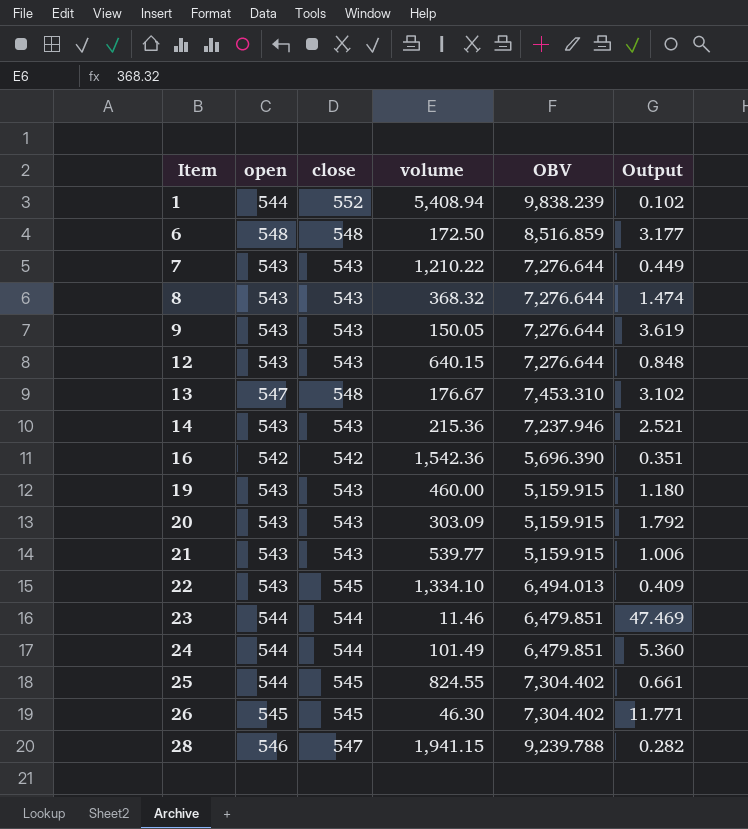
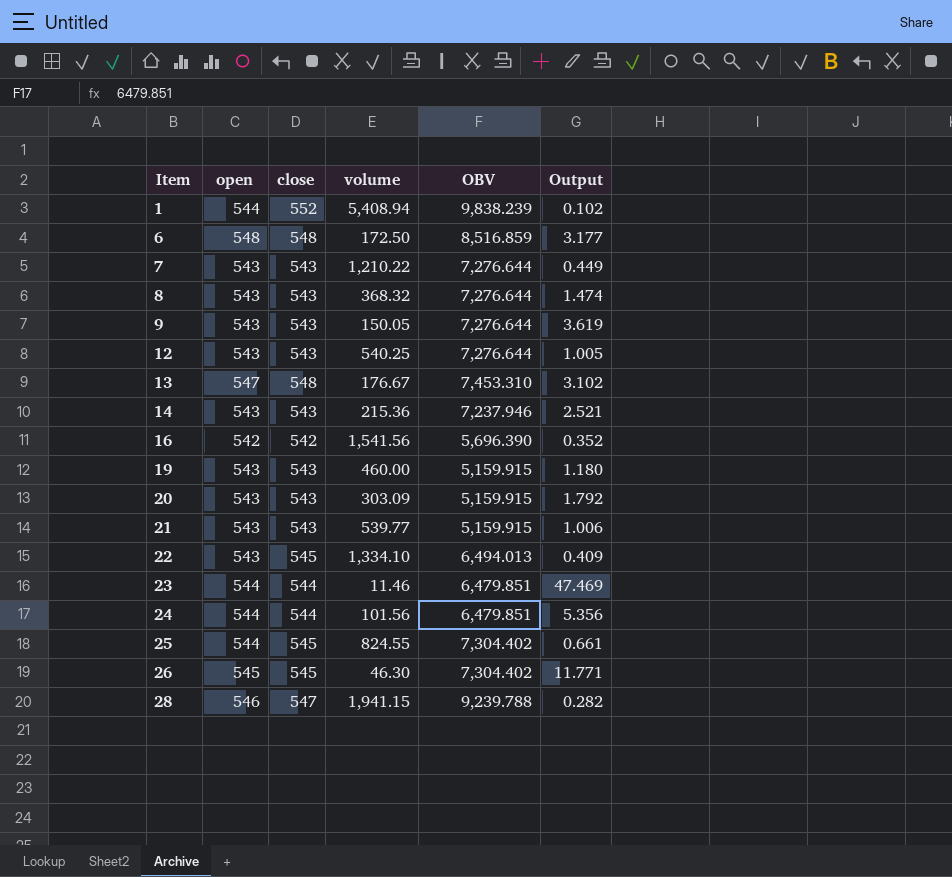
12 | volume: 640.15 -> 540.25
12 | Output: 0.848 -> 1.005
16 | volume: 1,542.36 -> 1,541.56
16 | Output: 0.351 -> 0.352
24 | volume: 101.49 -> 101.56
24 | Output: 5.360 -> 5.356

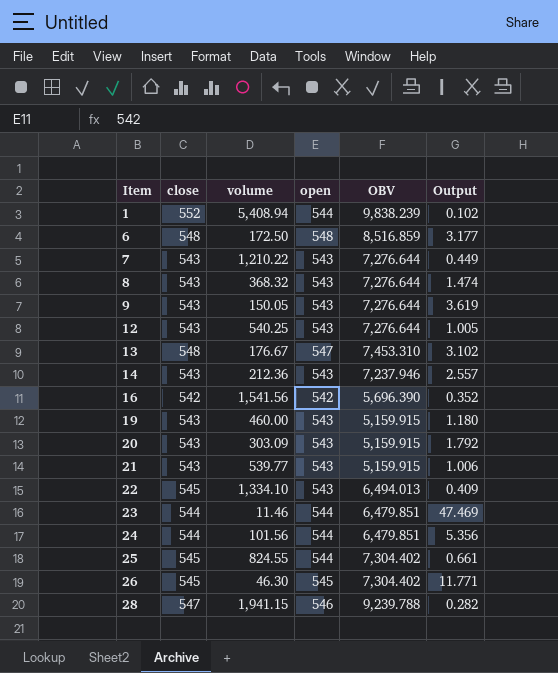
column open | position: 2 -> 4
14 | volume: 215.36 -> 212.36
14 | Output: 2.521 -> 2.557

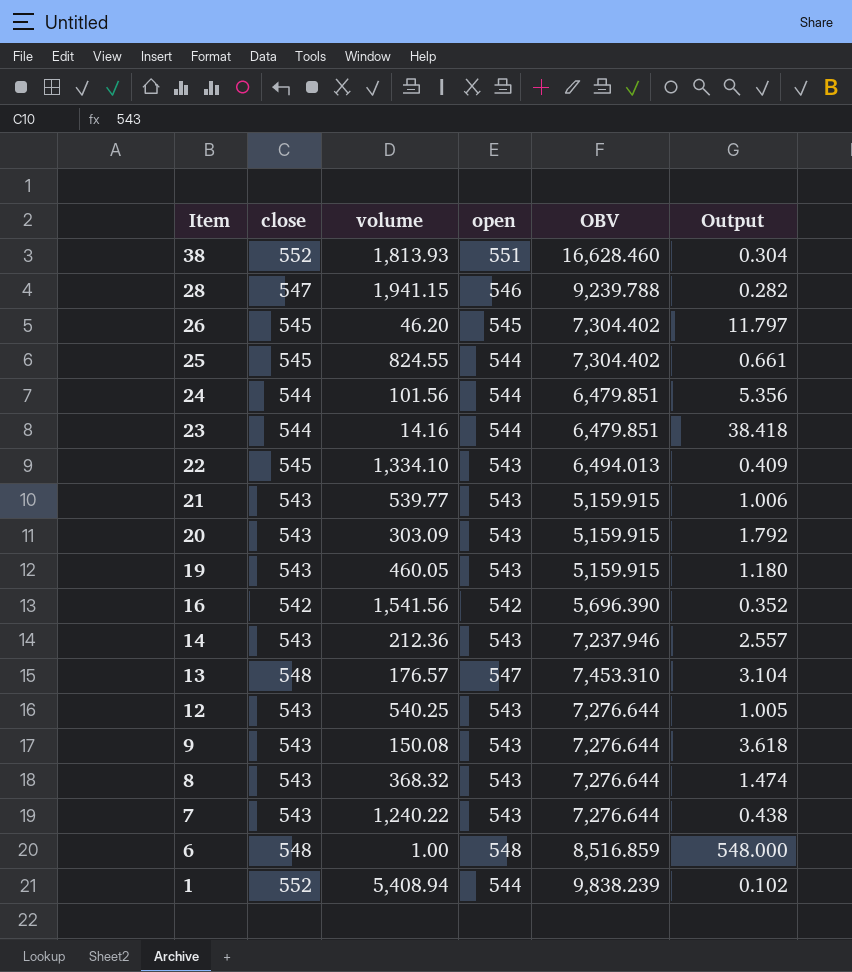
row order: Item ascending -> Item descending
row 38: none -> 552 | 1,813.93 | 551 | 16,628.460 | 0.304
26 | volume: 46.30 -> 46.20
26 | Output: 11.771 -> 11.797
23 | volume: 11.46 -> 14.16
23 | Output: 47.469 -> 38.418
19 | volume: 460.00 -> 460.05
13 | volume: 176.67 -> 176.57
13 | Output: 3.102 -> 3.104
9 | volume: 150.05 -> 150.08
9 | Output: 3.619 -> 3.618
7 | volume: 1,210.22 -> 1,240.22
7 | Output: 0.449 -> 0.438
6 | volume: 172.50 -> 1.00
6 | Output: 3.177 -> 548.000

